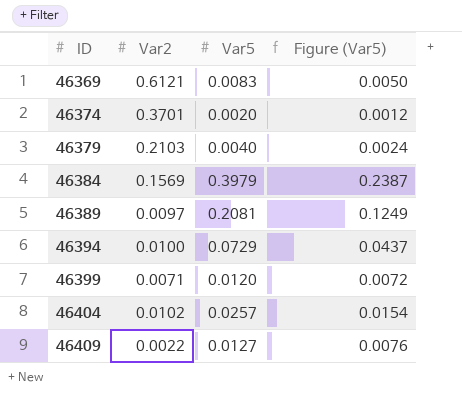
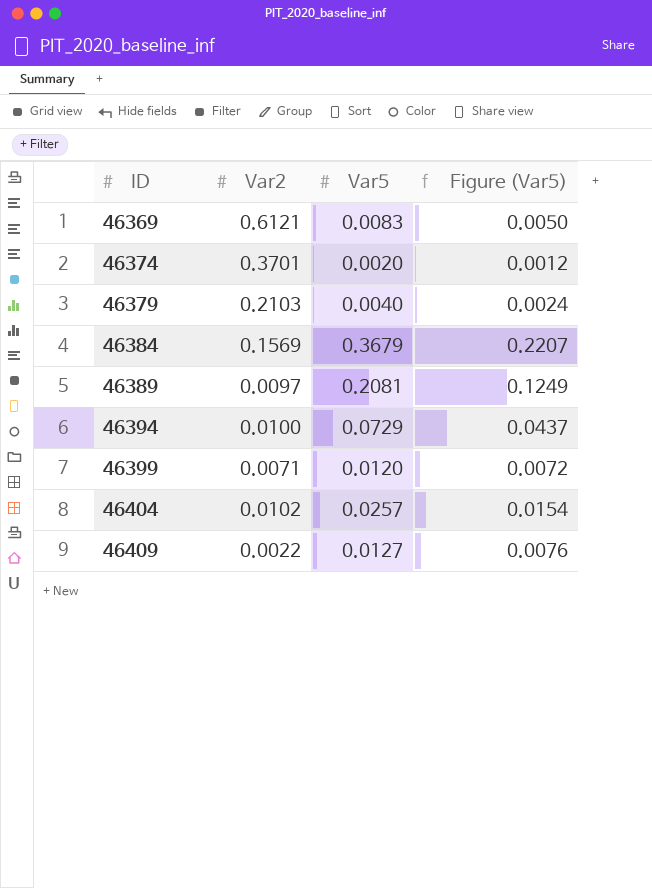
46384 | Var5: 0.3979 -> 0.3679
46384 | Figure (Var5): 0.2387 -> 0.2207

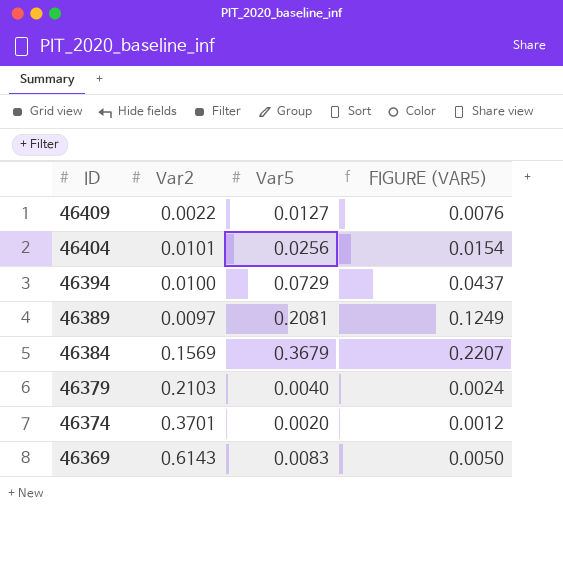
row order: ID ascending -> ID descending
column name: Figure (Var5) -> FIGURE (VAR5)
row 46399: 0.0071 | 0.0120 | 0.0072 -> none
46404 | Var2: 0.0102 -> 0.0101
46404 | Var5: 0.0257 -> 0.0256
46369 | Var2: 0.6121 -> 0.6143

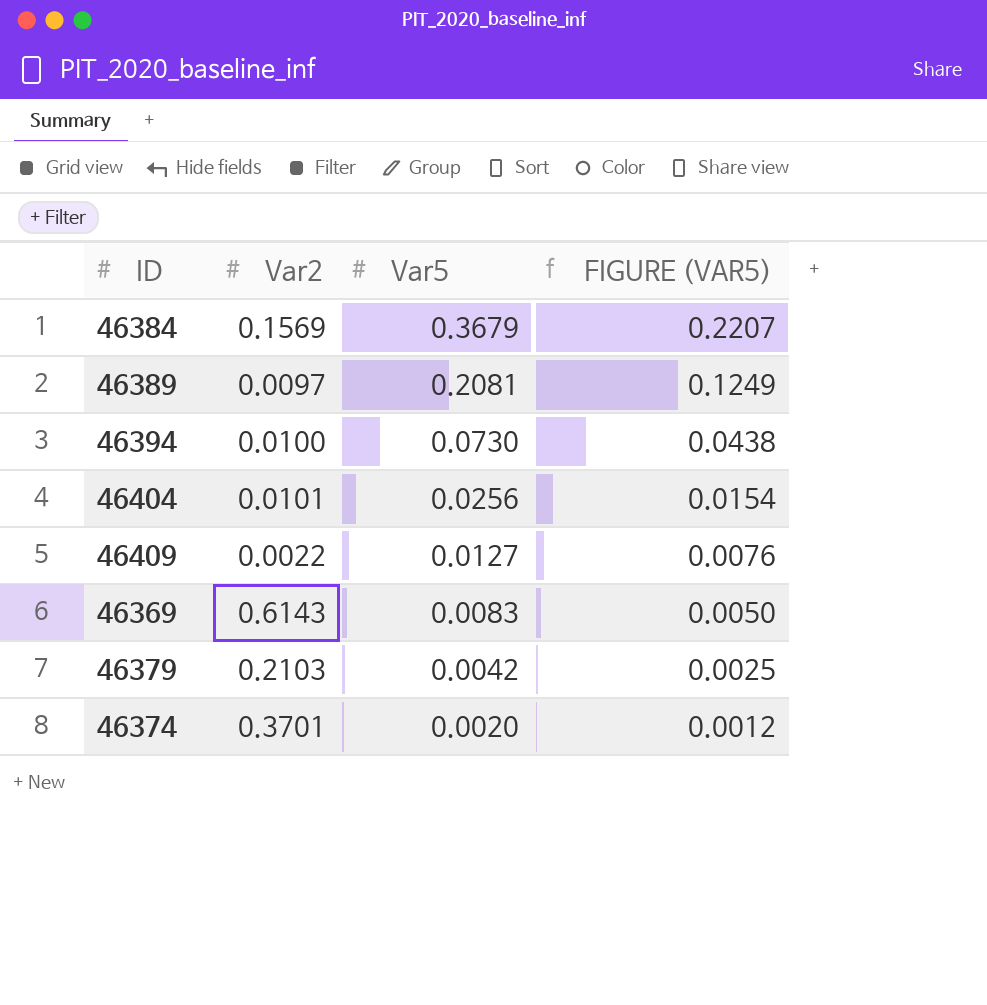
row order: ID descending -> Var5 descending
46394 | Var5: 0.0729 -> 0.0730
46394 | FIGURE (VAR5): 0.0437 -> 0.0438
46379 | Var5: 0.0040 -> 0.0042
46379 | FIGURE (VAR5): 0.0024 -> 0.0025

